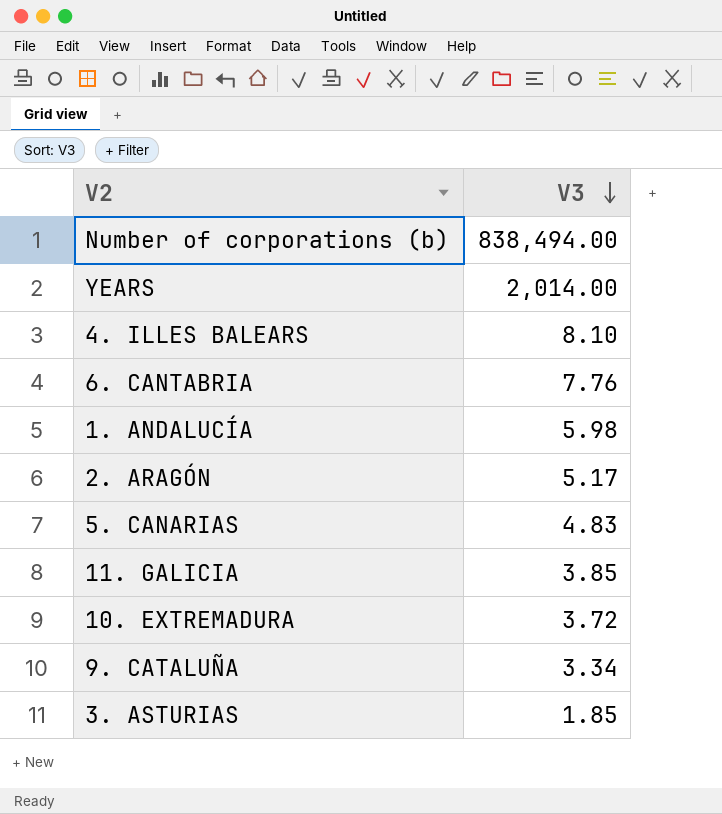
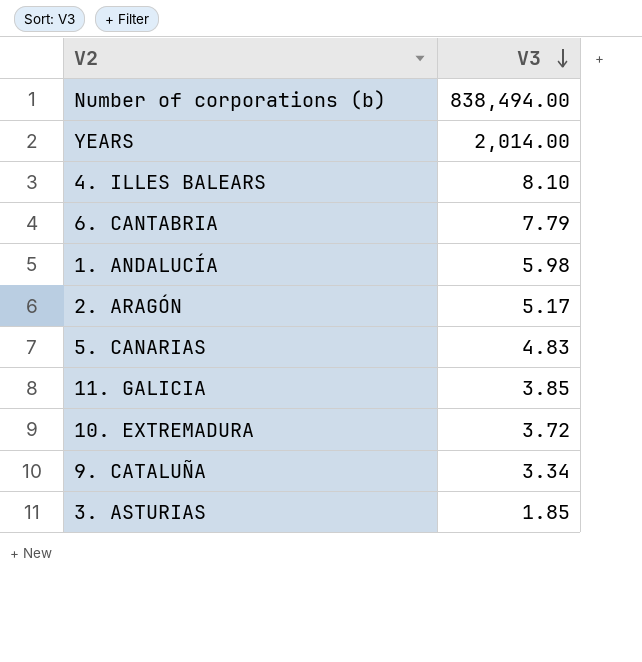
6. CANTABRIA | V3: 7.76 -> 7.79

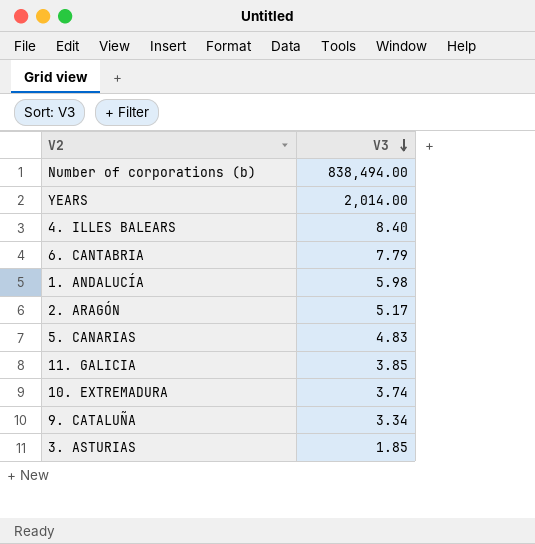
4. ILLES BALEARS | V3: 8.10 -> 8.40
10. EXTREMADURA | V3: 3.72 -> 3.74

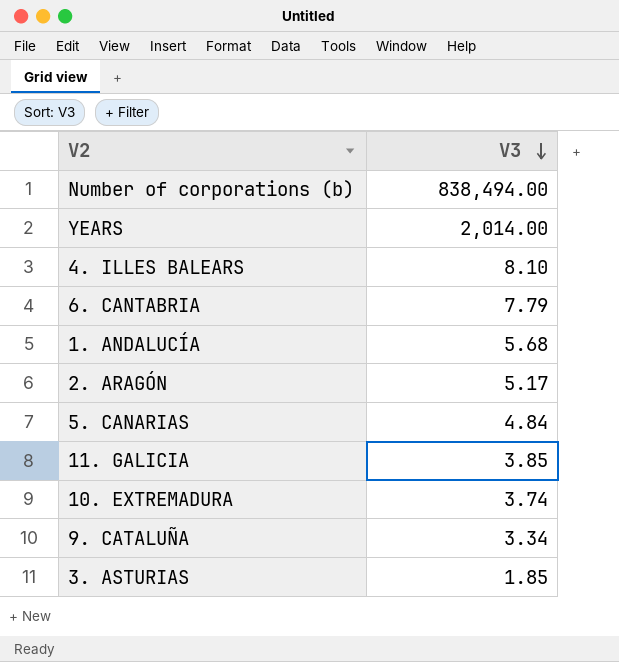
4. ILLES BALEARS | V3: 8.40 -> 8.10
1. ANDALUCÍA | V3: 5.98 -> 5.68
5. CANARIAS | V3: 4.83 -> 4.84

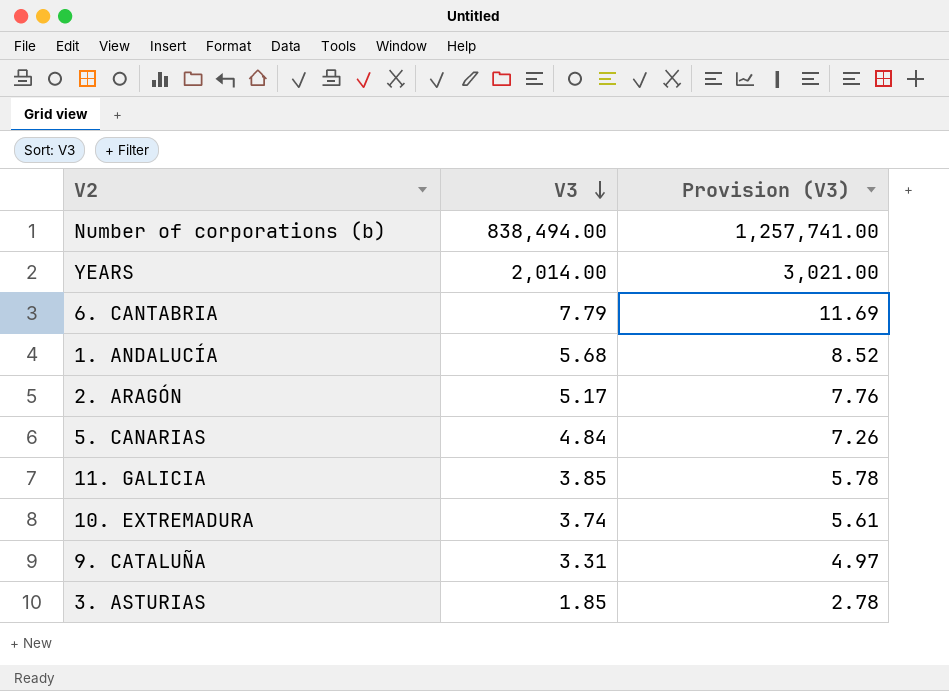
column Provision (V3) | formula: none -> [V3] * 1.5
row 4. ILLES BALEARS: 8.10 -> none
9. CATALUÑA | V3: 3.34 -> 3.31

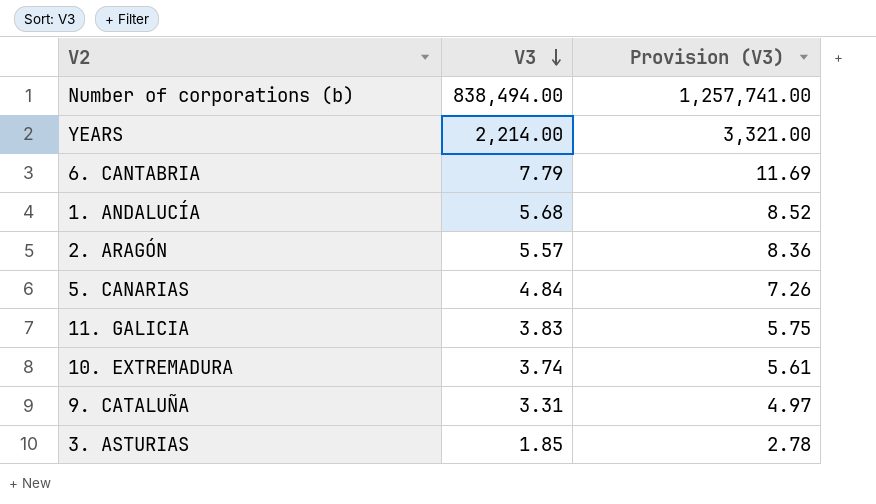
YEARS | V3: 2,014.00 -> 2,214.00
YEARS | Provision (V3): 3,021.00 -> 3,321.00
2. ARAGÓN | V3: 5.17 -> 5.57
2. ARAGÓN | Provision (V3): 7.76 -> 8.36
11. GALICIA | V3: 3.85 -> 3.83
11. GALICIA | Provision (V3): 5.78 -> 5.75

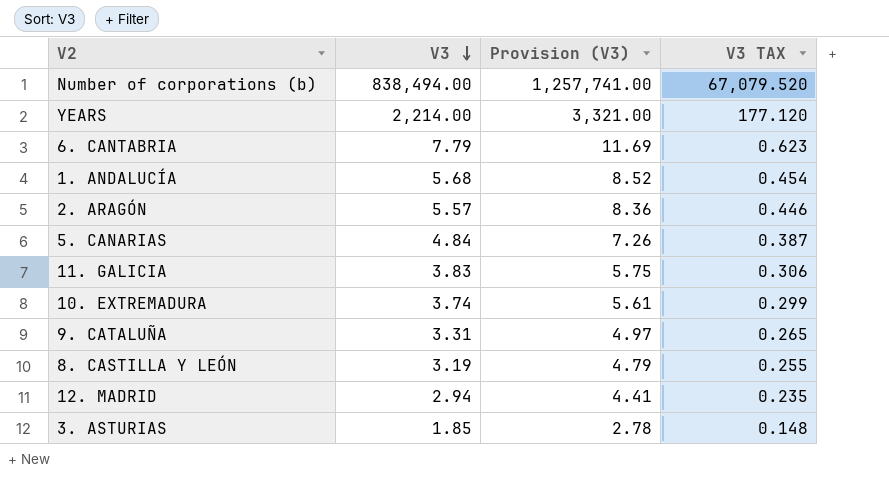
column V3 TAX | formula: none -> [V3] * 0.08
row 8. CASTILLA Y LEÓN: none -> 3.19 | 4.79 | 0.255
row 12. MADRID: none -> 2.94 | 4.41 | 0.235

